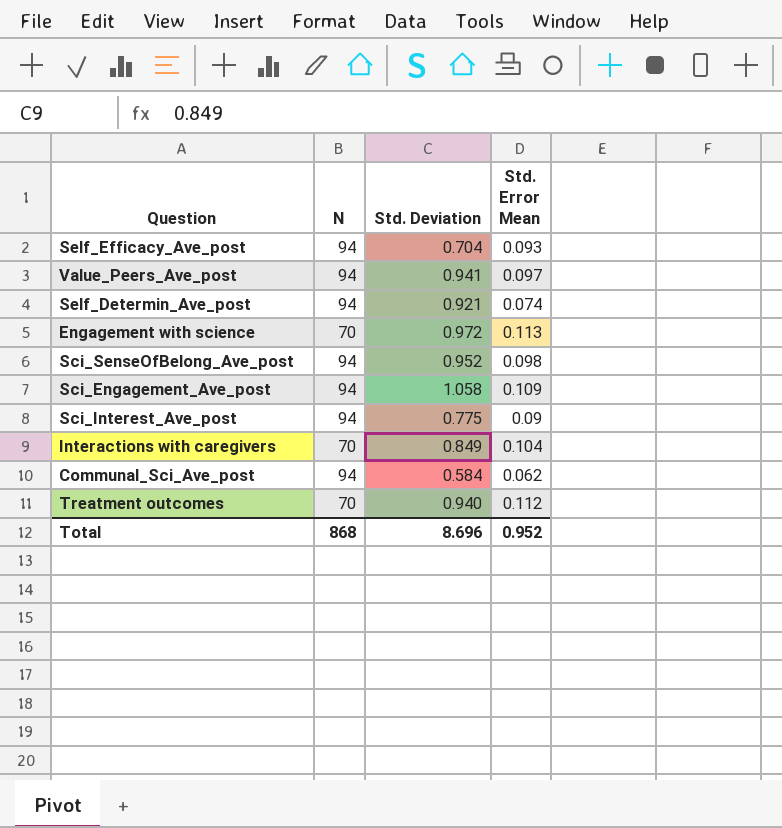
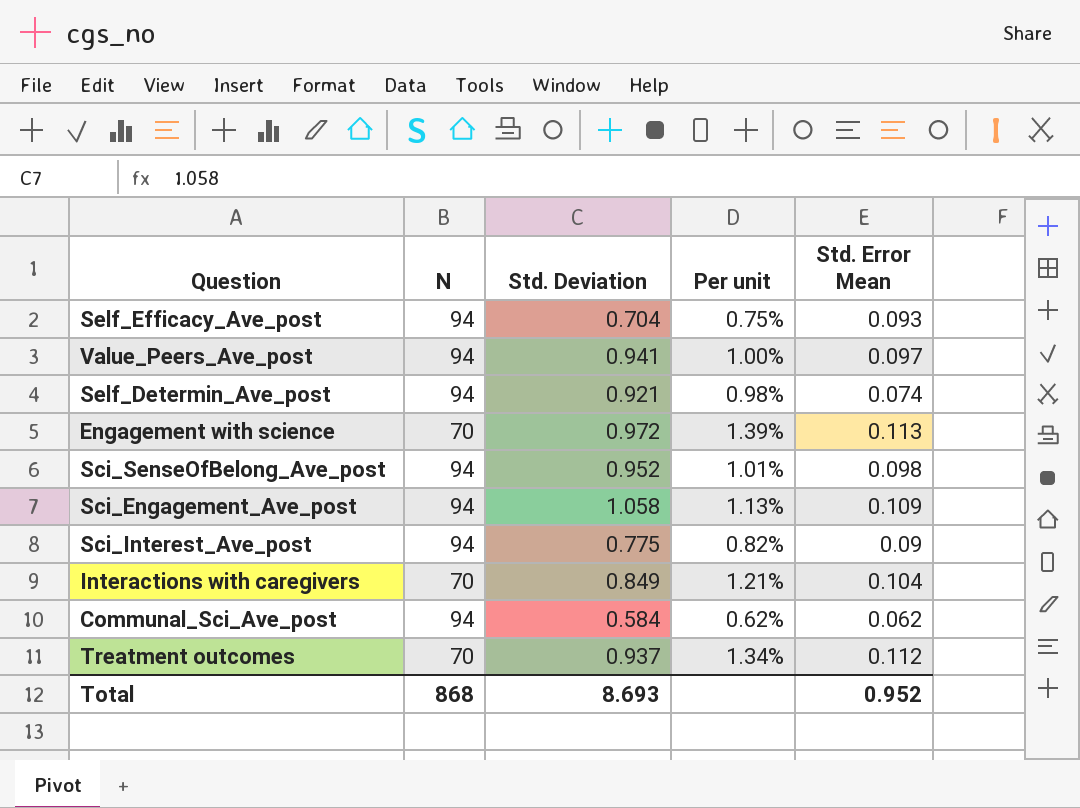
column Per unit | formula: none -> [Std. Deviation] / [N]
Treatment outcomes | Std. Deviation: 0.940 -> 0.937
Total | Std. Deviation: 8.696 -> 8.693

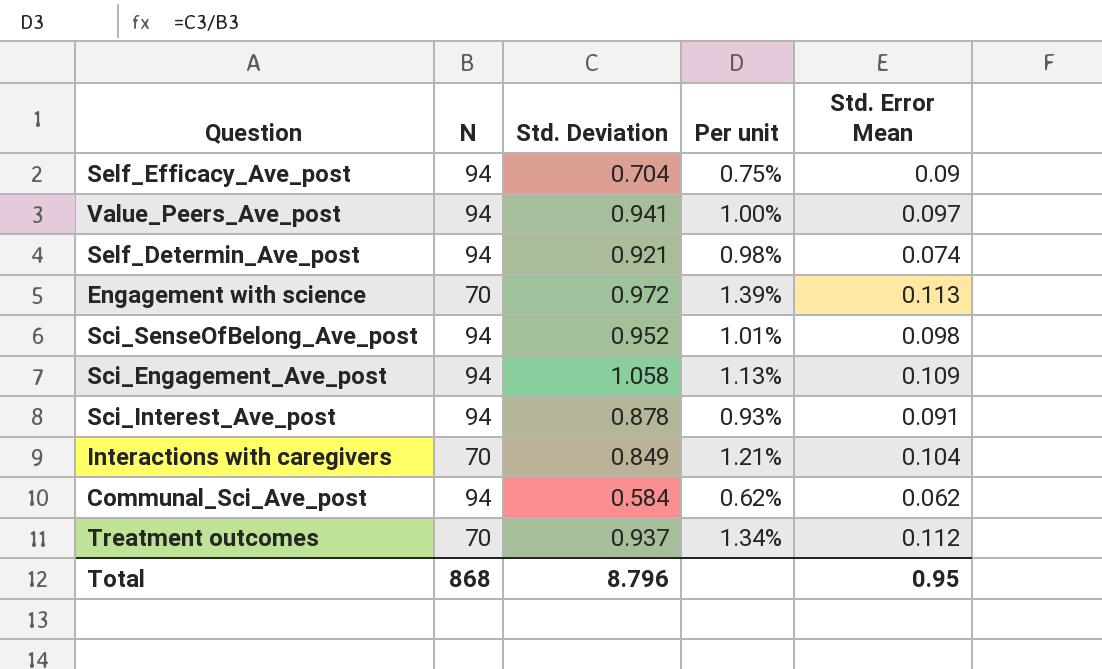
Self_Efficacy_Ave_post | Std. Error Mean: 0.093 -> 0.09
Sci_Interest_Ave_post | Std. Deviation: 0.775 -> 0.878
Sci_Interest_Ave_post | Per unit: 0.82% -> 0.93%
Sci_Interest_Ave_post | Std. Error Mean: 0.09 -> 0.091
Total | Std. Deviation: 8.693 -> 8.796
Total | Std. Error Mean: 0.952 -> 0.95

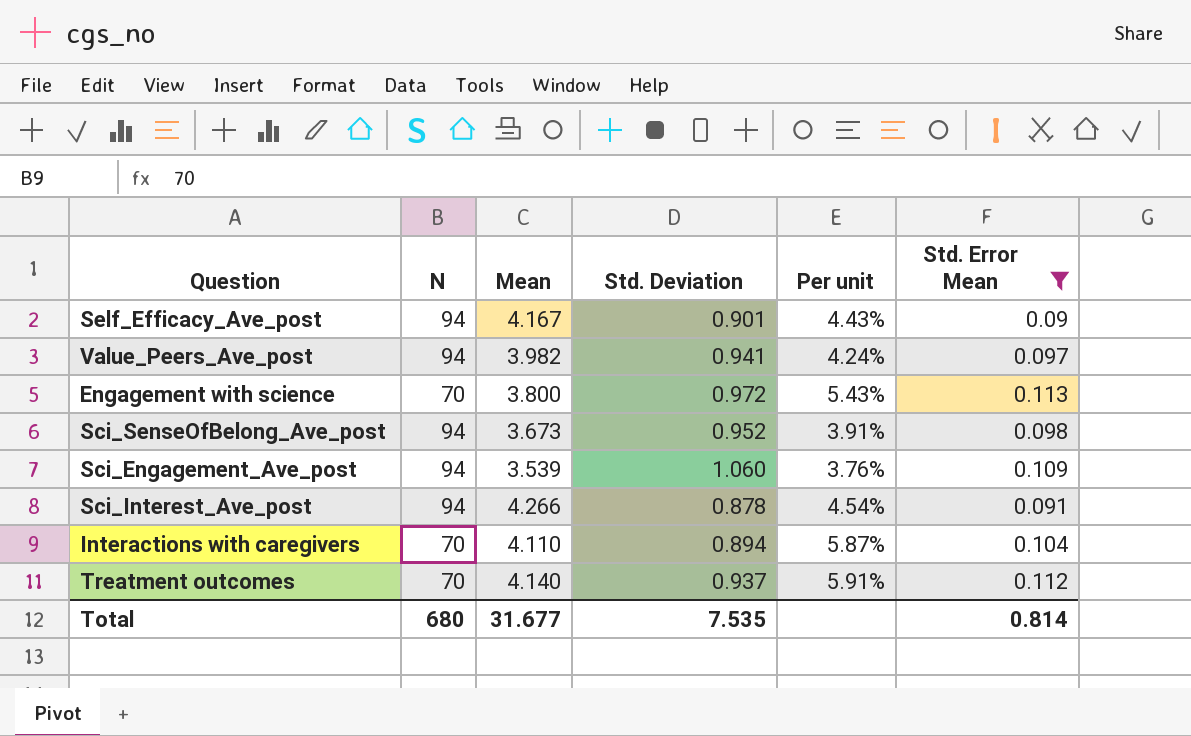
filter: none -> Std. Error Mean >= 0.09
column Mean | position: none -> 3
column Per unit | formula: [Std. Deviation] / [N] -> [Mean] / [N]
Self_Efficacy_Ave_post | Std. Deviation: 0.704 -> 0.901
Sci_Engagement_Ave_post | Std. Deviation: 1.058 -> 1.060
Interactions with caregivers | Std. Deviation: 0.849 -> 0.894
Total | N: 868 -> 680
Total | Std. Deviation: 8.796 -> 7.535
Total | Std. Error Mean: 0.95 -> 0.814

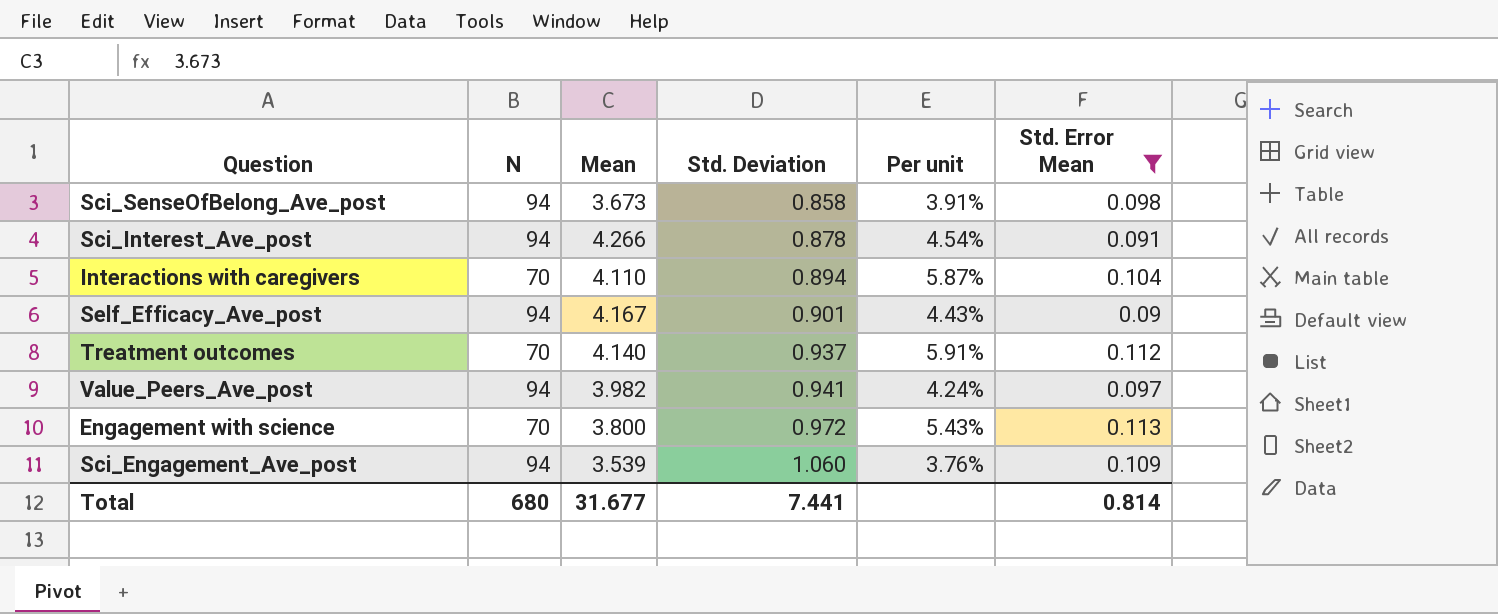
row order: none -> Std. Deviation ascending
Sci_SenseOfBelong_Ave_post | Std. Deviation: 0.952 -> 0.858
Total | Std. Deviation: 7.535 -> 7.441

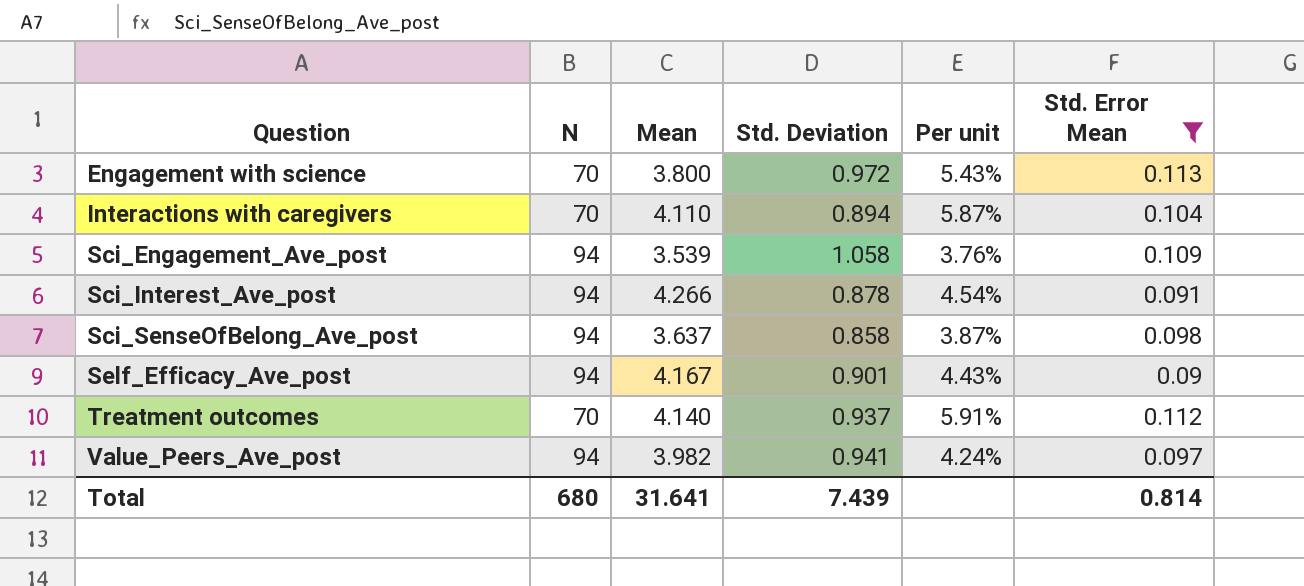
row order: Std. Deviation ascending -> Question ascending
Sci_Engagement_Ave_post | Std. Deviation: 1.060 -> 1.058
Sci_SenseOfBelong_Ave_post | Mean: 3.673 -> 3.637
Sci_SenseOfBelong_Ave_post | Per unit: 3.91% -> 3.87%
Total | Mean: 31.677 -> 31.641
Total | Std. Deviation: 7.441 -> 7.439

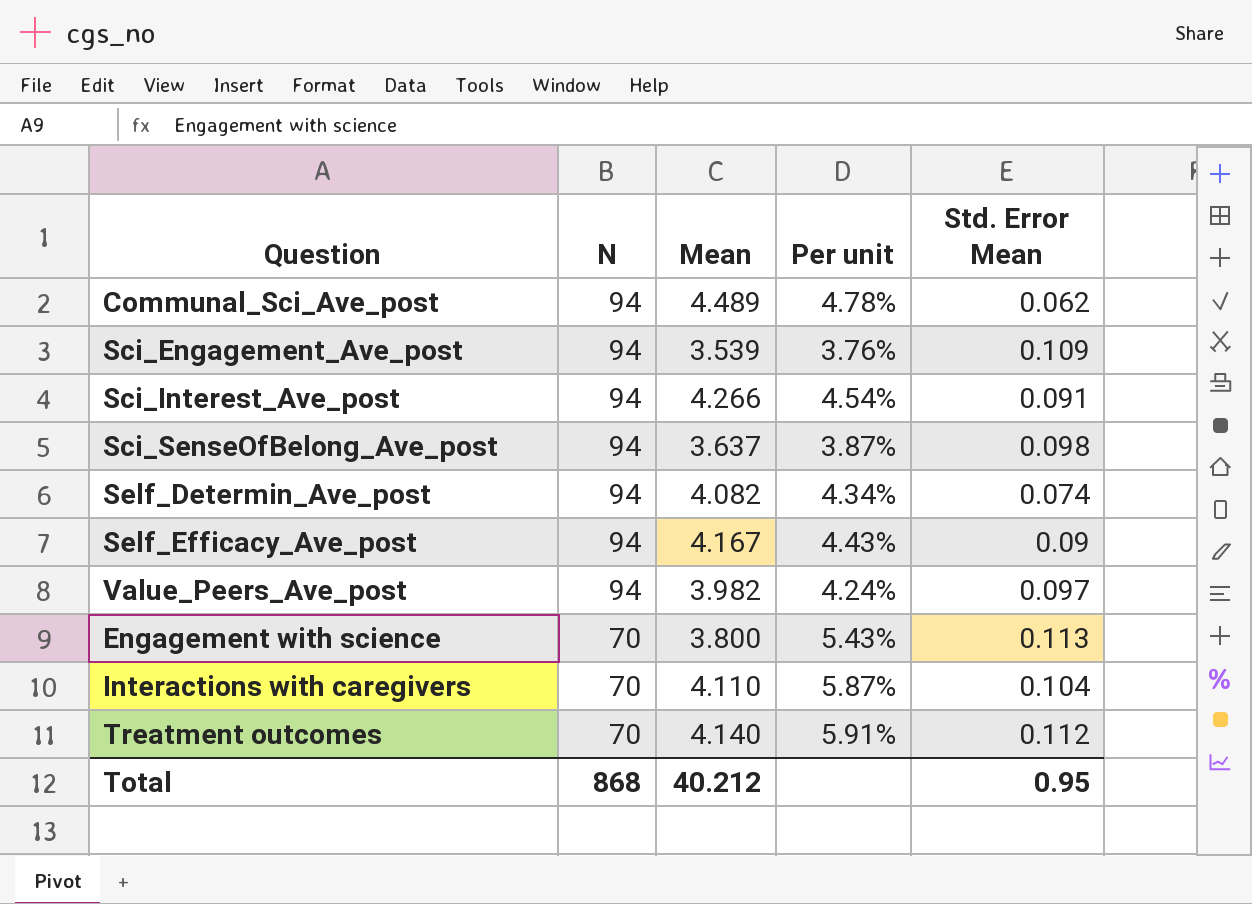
filter: Std. Error Mean >= 0.09 -> none
row order: Question ascending -> N descending
column Std. Deviation | position: 4 -> none
Total | N: 680 -> 868
Total | Mean: 31.641 -> 40.212
Total | Std. Error Mean: 0.814 -> 0.95

